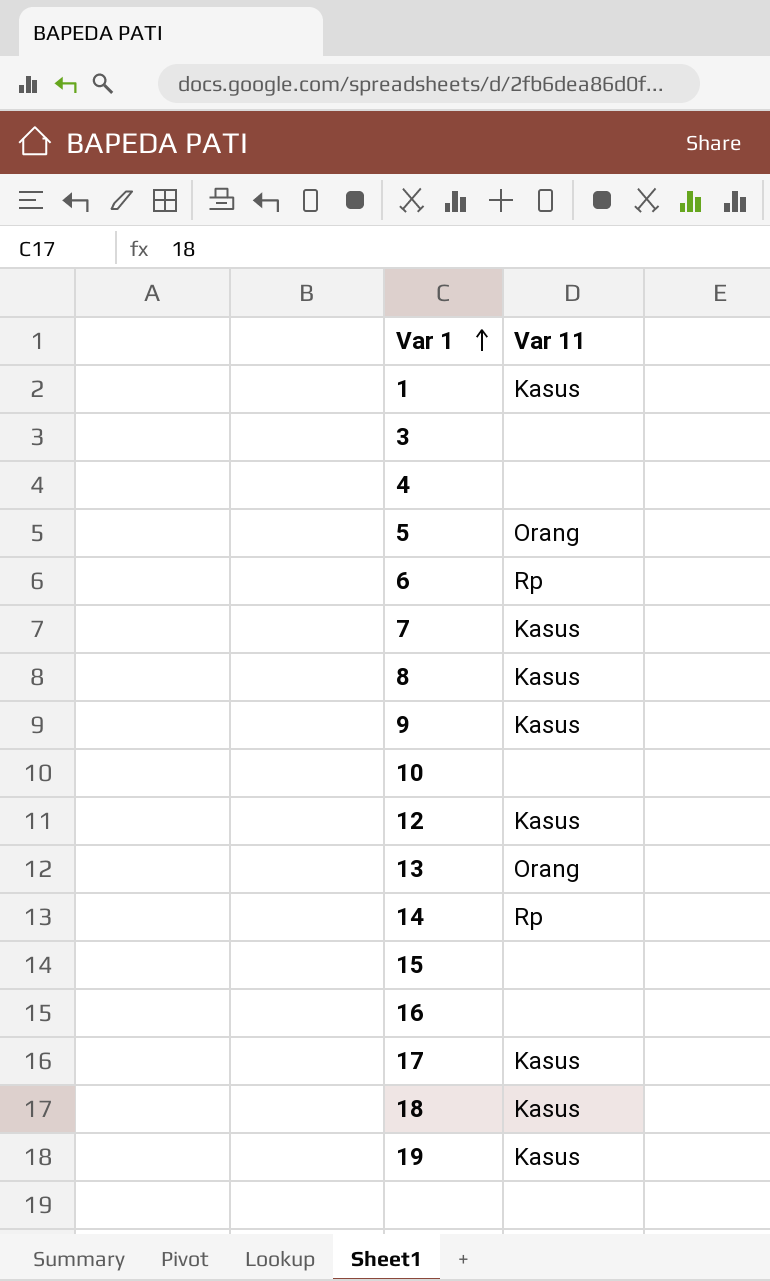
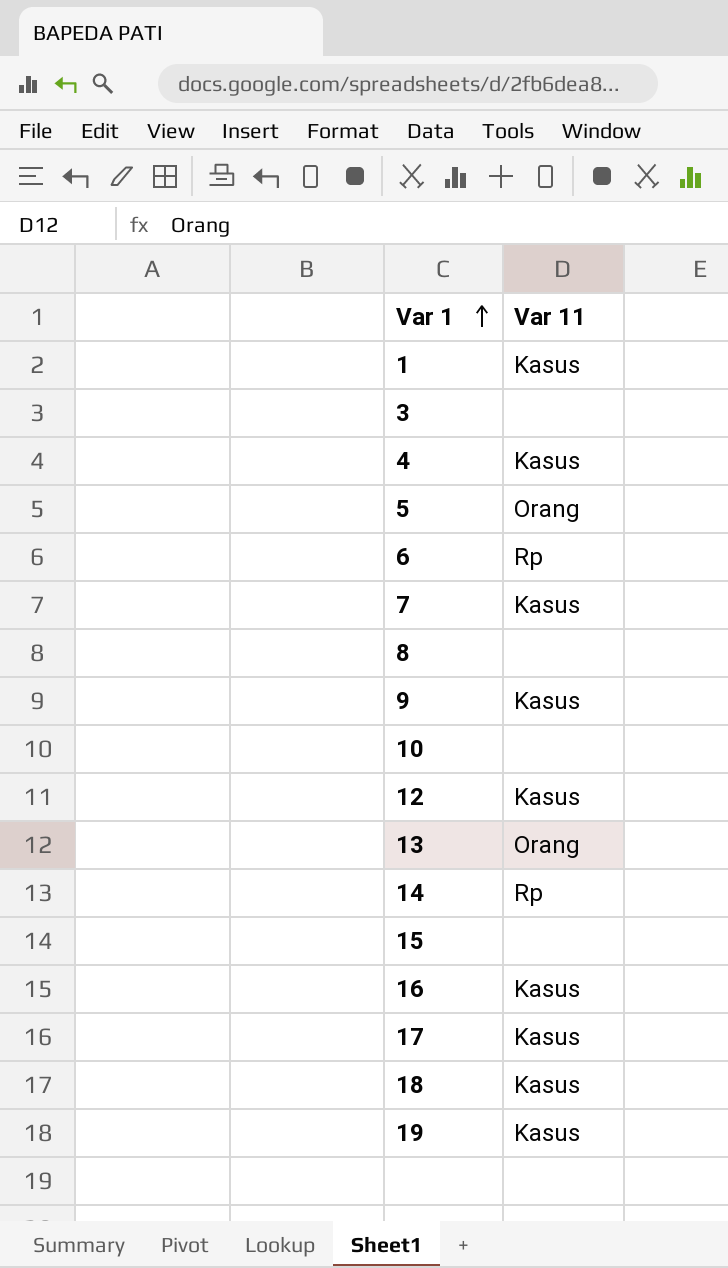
4 | Var 11: none -> Kasus
8 | Var 11: Kasus -> none
16 | Var 11: none -> Kasus

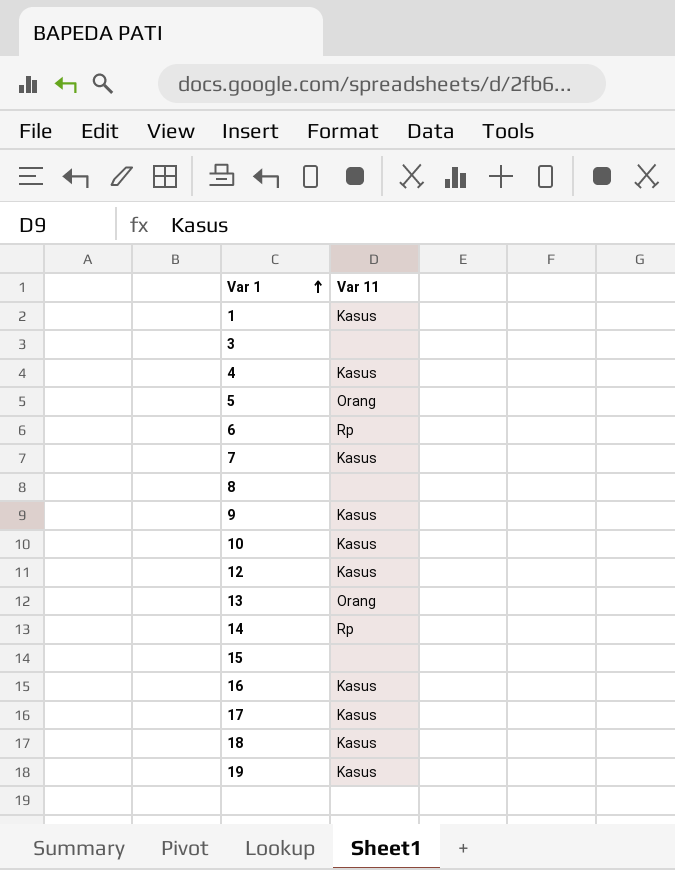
10 | Var 11: none -> Kasus

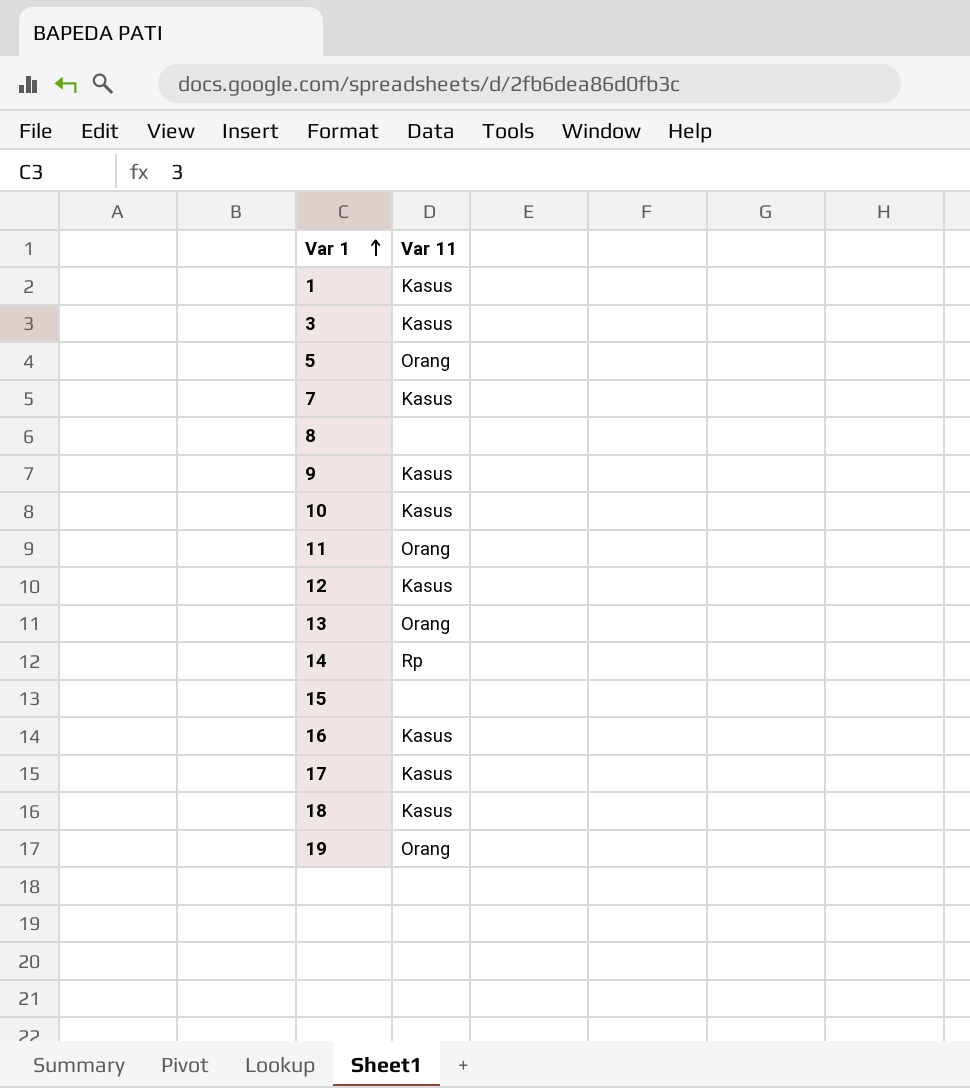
row 4: Kasus -> none
row 6: Rp -> none
3 | Var 11: none -> Kasus
row 11: none -> Orang
19 | Var 11: Kasus -> Orang

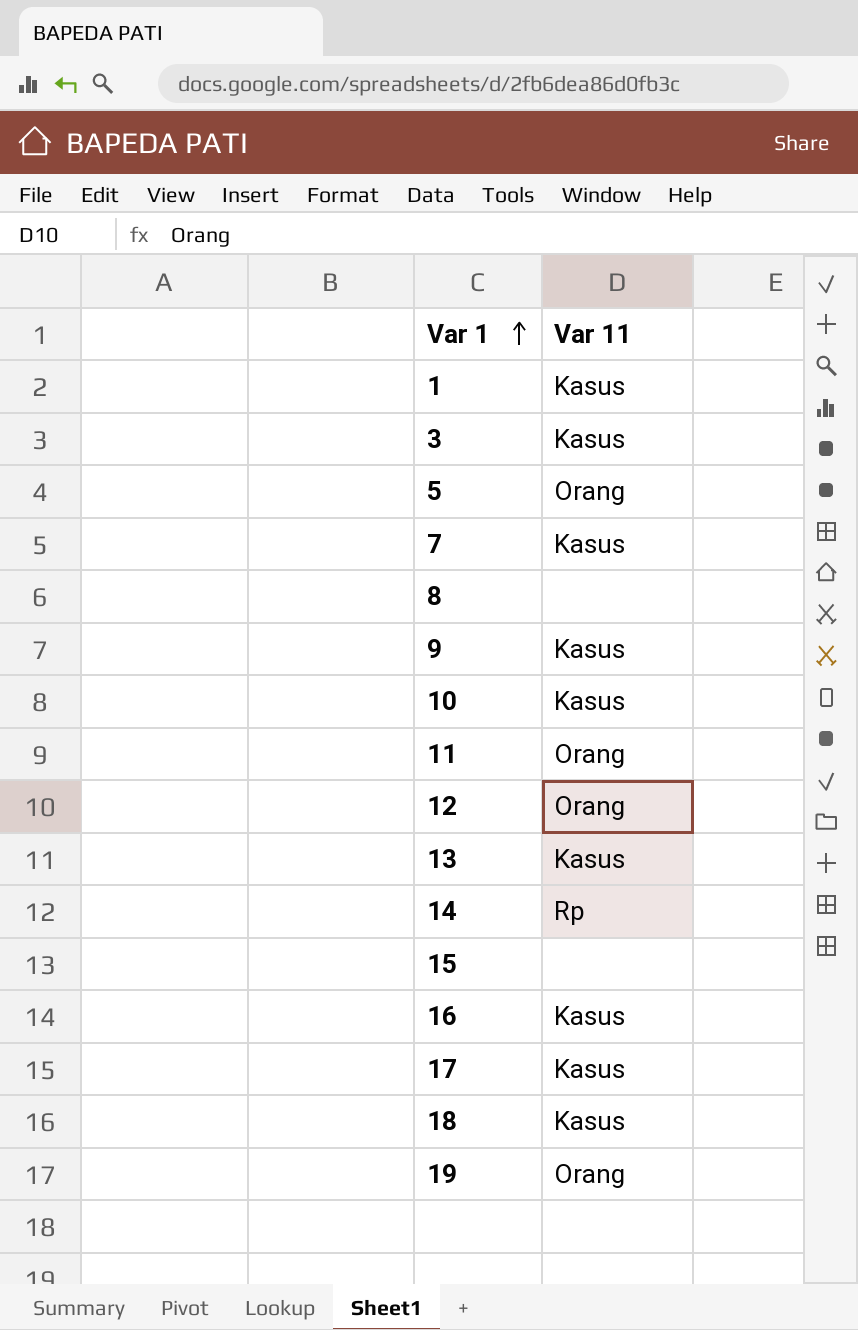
12 | Var 11: Kasus -> Orang
13 | Var 11: Orang -> Kasus

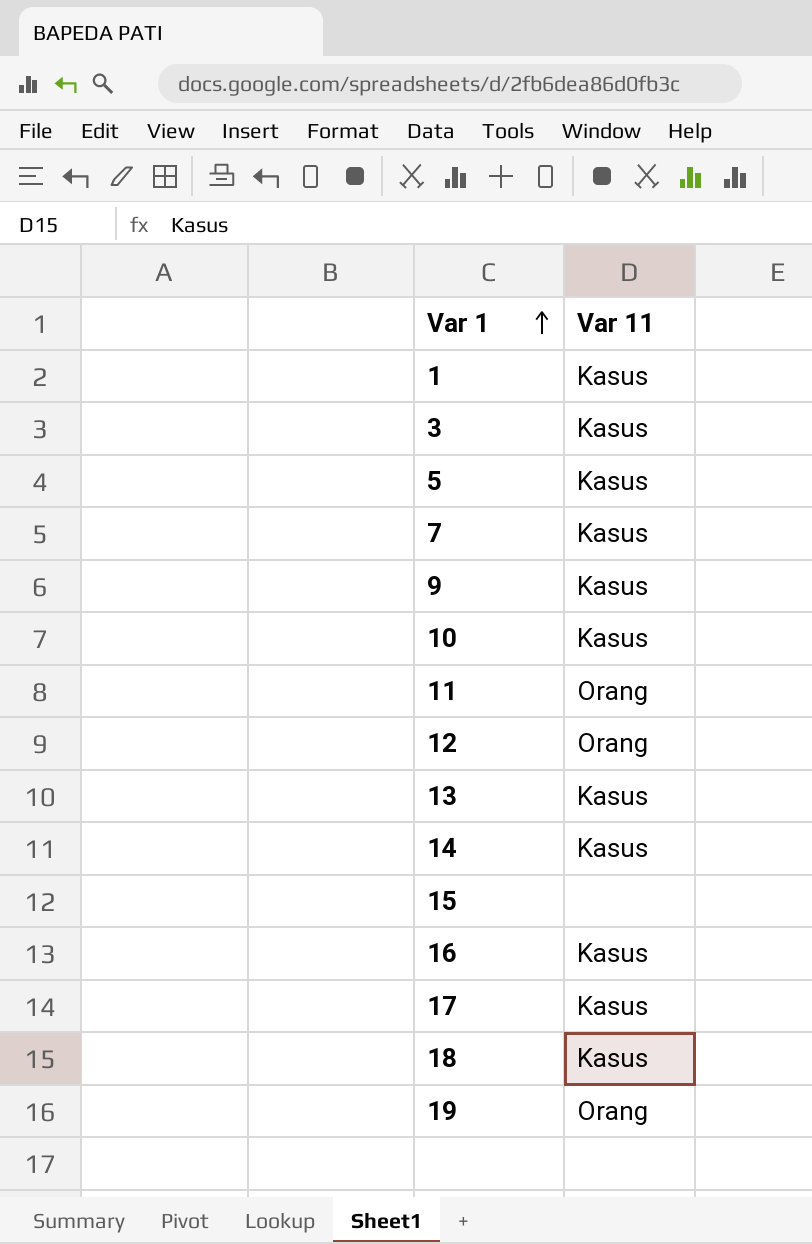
row 8: none -> none
5 | Var 11: Orang -> Kasus
14 | Var 11: Rp -> Kasus

